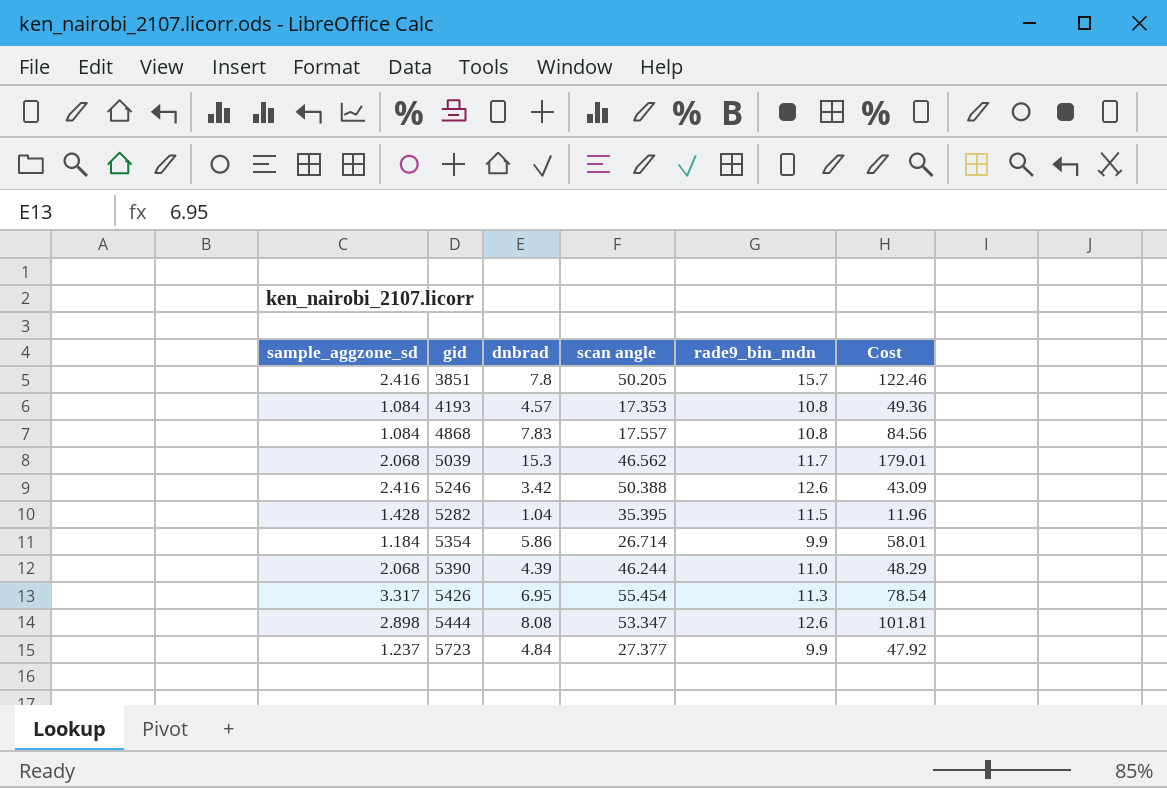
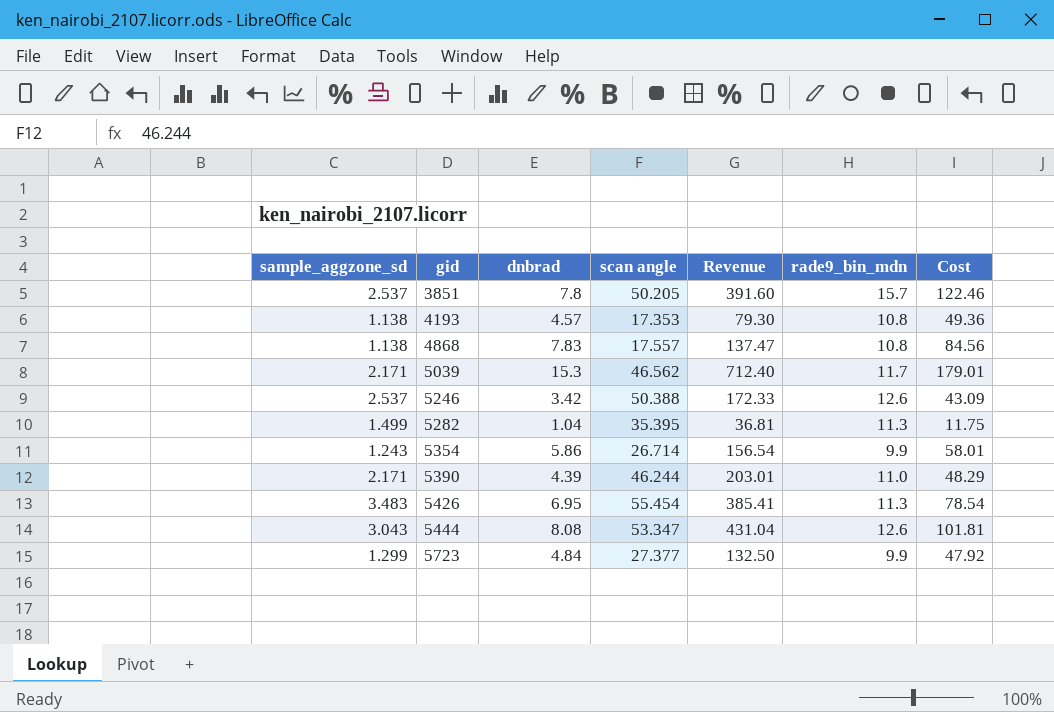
column Revenue | formula: none -> [dnbrad] * [scan angle]
3851 | sample_aggzone_sd: 2.416 -> 2.537
4193 | sample_aggzone_sd: 1.084 -> 1.138
4868 | sample_aggzone_sd: 1.084 -> 1.138
5039 | sample_aggzone_sd: 2.068 -> 2.171
5246 | sample_aggzone_sd: 2.416 -> 2.537
5282 | sample_aggzone_sd: 1.428 -> 1.499
5282 | rade9_bin_mdn: 11.5 -> 11.3
5282 | Cost: 11.96 -> 11.75
5354 | sample_aggzone_sd: 1.184 -> 1.243
5390 | sample_aggzone_sd: 2.068 -> 2.171
5426 | sample_aggzone_sd: 3.317 -> 3.483
5444 | sample_aggzone_sd: 2.898 -> 3.043
5723 | sample_aggzone_sd: 1.237 -> 1.299

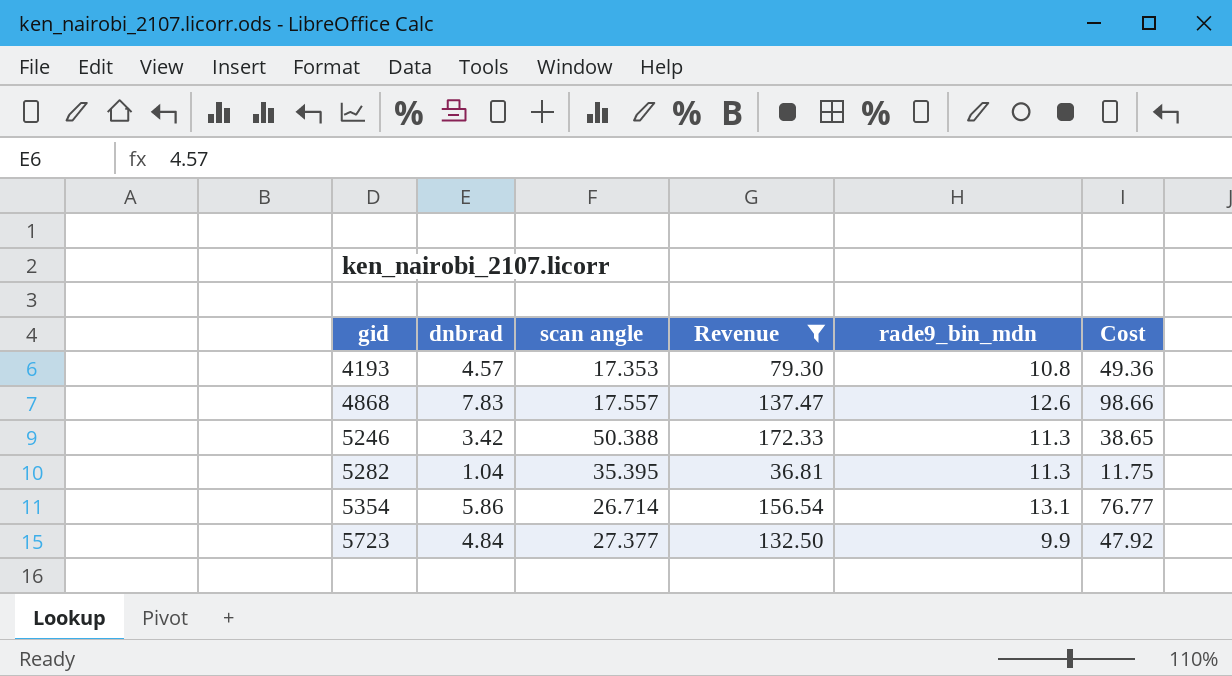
filter: none -> Revenue <= 172.33
column sample_aggzone_sd | position: 1 -> none
4868 | rade9_bin_mdn: 10.8 -> 12.6
4868 | Cost: 84.56 -> 98.66
5246 | rade9_bin_mdn: 12.6 -> 11.3
5246 | Cost: 43.09 -> 38.65
5354 | rade9_bin_mdn: 9.9 -> 13.1
5354 | Cost: 58.01 -> 76.77

